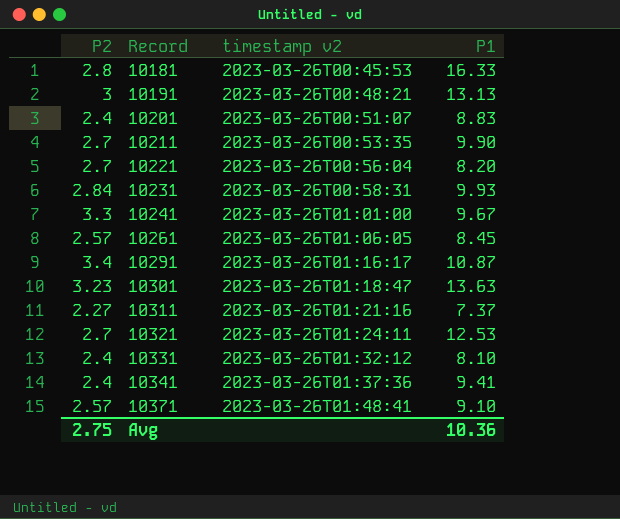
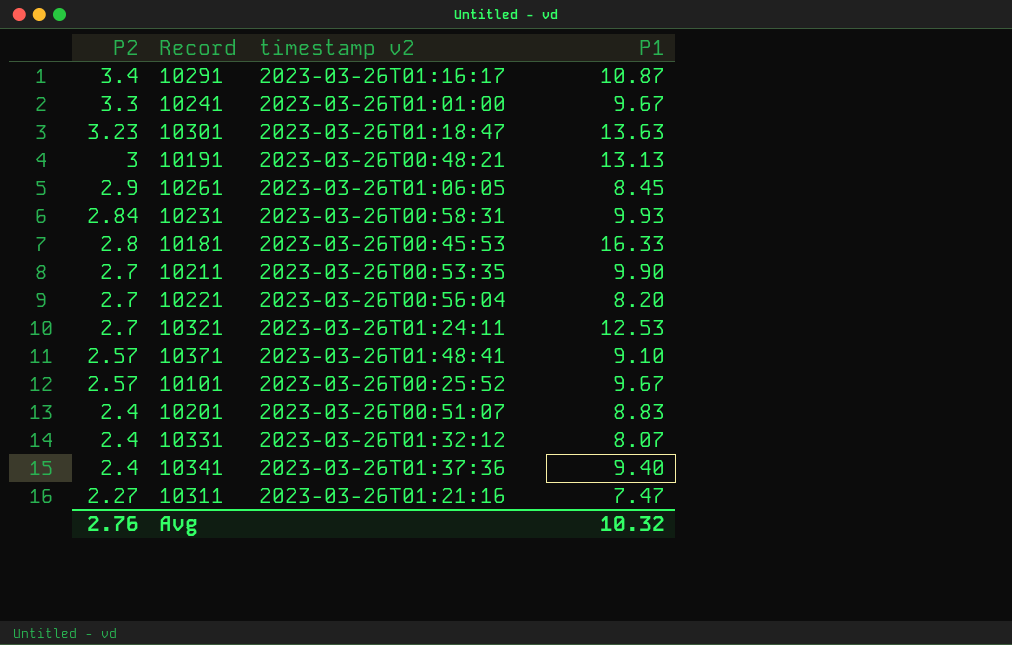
row order: Record ascending -> P2 descending
10261 | P2: 2.57 -> 2.9
row 10101: none -> 2.57 | 2023-03-26T00:25:52 | 9.67
10331 | P1: 8.10 -> 8.07
10341 | P1: 9.41 -> 9.40
10311 | P1: 7.37 -> 7.47
Avg | P2: 2.75 -> 2.76
Avg | P1: 10.36 -> 10.32

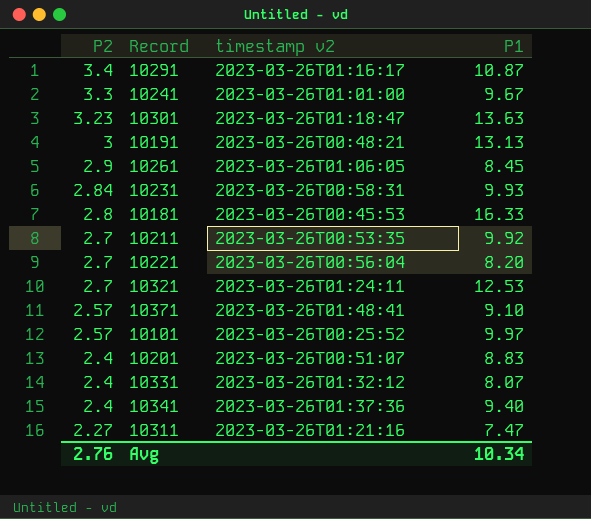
10211 | P1: 9.90 -> 9.92
10101 | P1: 9.67 -> 9.97
Avg | P1: 10.32 -> 10.34

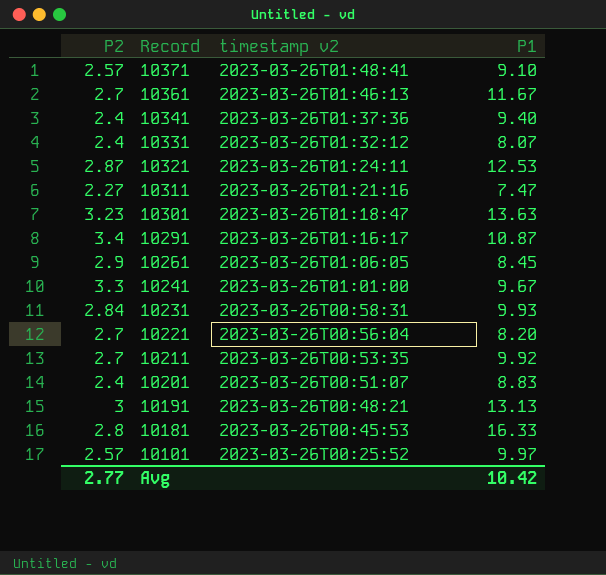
row order: P2 descending -> Record descending
row 10361: none -> 2.7 | 2023-03-26T01:46:13 | 11.67
10321 | P2: 2.7 -> 2.87
Avg | P2: 2.76 -> 2.77
Avg | P1: 10.34 -> 10.42

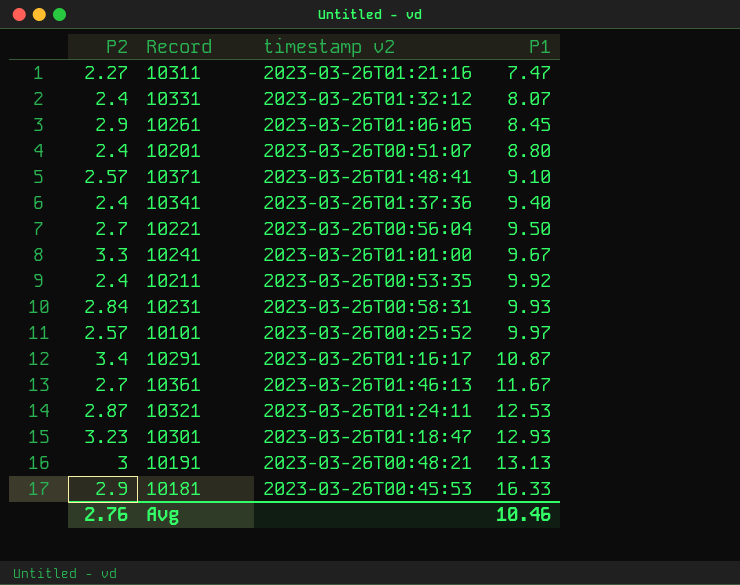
row order: Record descending -> P1 ascending
10201 | P1: 8.83 -> 8.80
10221 | P1: 8.20 -> 9.50
10211 | P2: 2.7 -> 2.4
10301 | P1: 13.63 -> 12.93
10181 | P2: 2.8 -> 2.9
Avg | P2: 2.77 -> 2.76
Avg | P1: 10.42 -> 10.46

